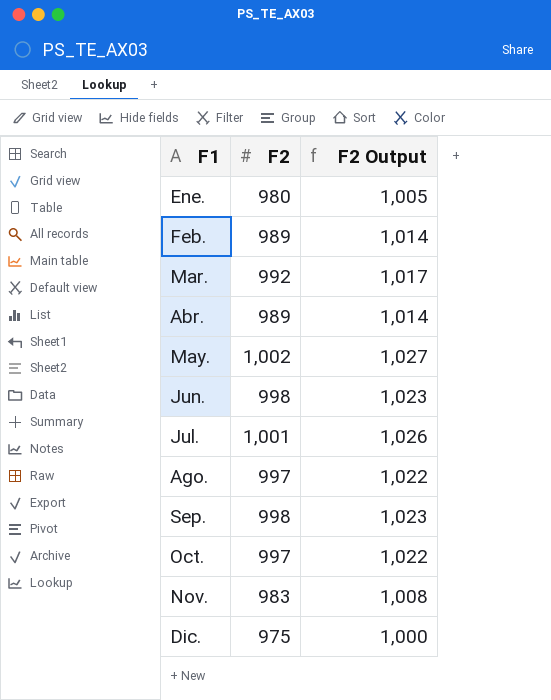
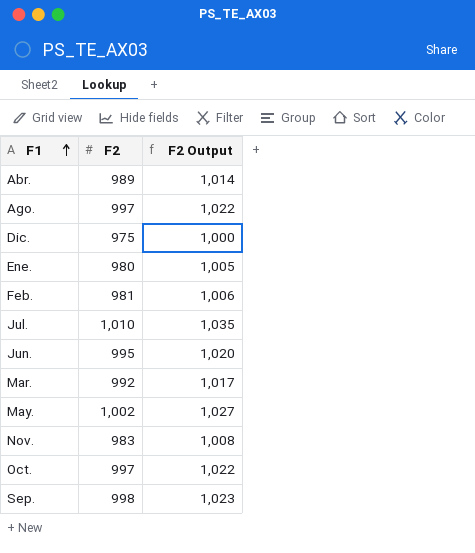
row order: none -> F1 ascending
Feb. | F2: 989 -> 981
Feb. | F2 Output: 1,014 -> 1,006
Jul. | F2: 1,001 -> 1,010
Jul. | F2 Output: 1,026 -> 1,035
Jun. | F2: 998 -> 995
Jun. | F2 Output: 1,023 -> 1,020

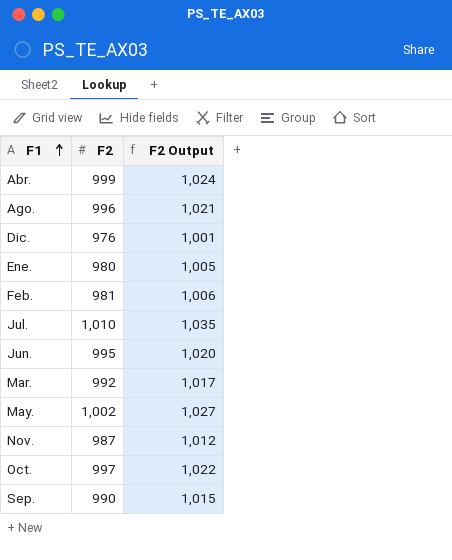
Abr. | F2: 989 -> 999
Abr. | F2 Output: 1,014 -> 1,024
Ago. | F2: 997 -> 996
Ago. | F2 Output: 1,022 -> 1,021
Dic. | F2: 975 -> 976
Dic. | F2 Output: 1,000 -> 1,001
Nov. | F2: 983 -> 987
Nov. | F2 Output: 1,008 -> 1,012
Sep. | F2: 998 -> 990
Sep. | F2 Output: 1,023 -> 1,015

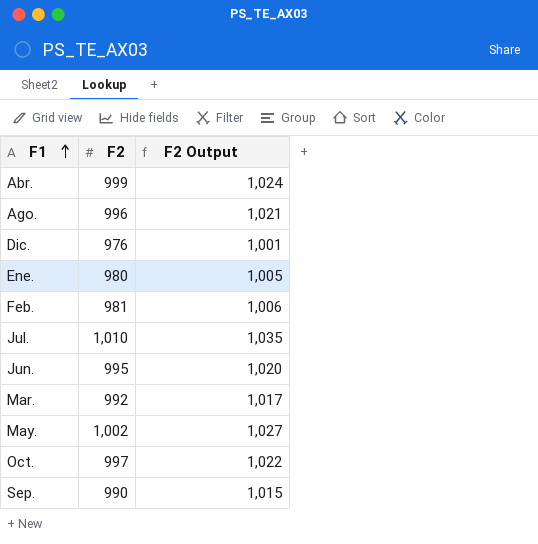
row Nov.: 987 | 1,012 -> none

